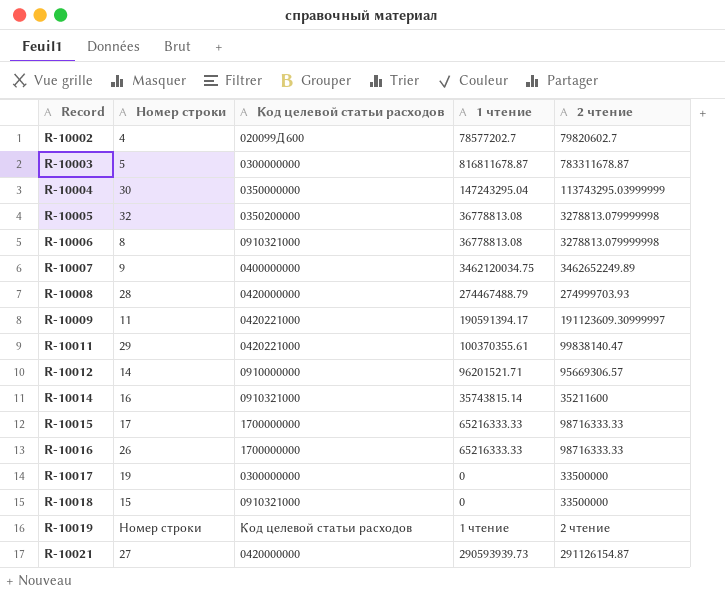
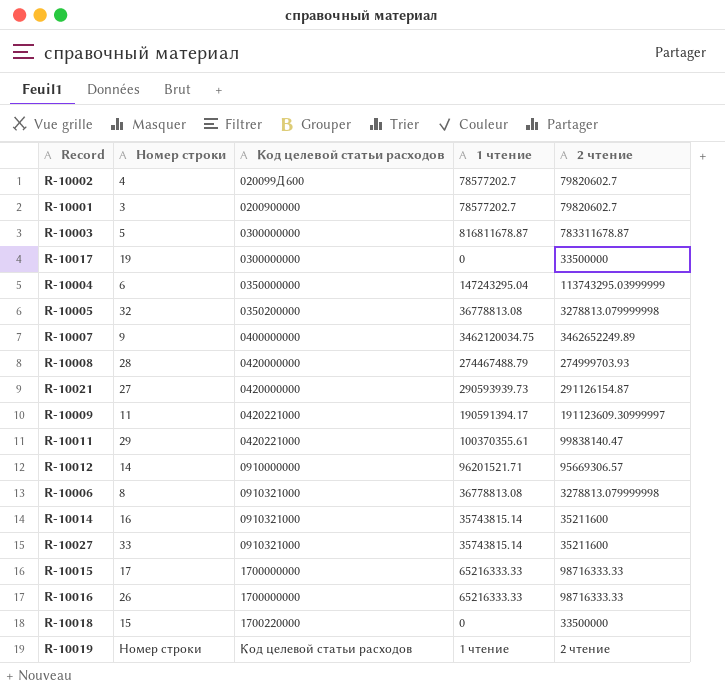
row order: Record ascending -> Код целевой статьи расходов ascending
row R-10001: none -> 3 | 0200900000 | 78577202.7 | 79820602.7
R-10004 | Номер строки: 30 -> 6
row R-10027: none -> 33 | 0910321000 | 35743815.14 | 35211600
R-10018 | Код целевой статьи расходов: 0910321000 -> 1700220000

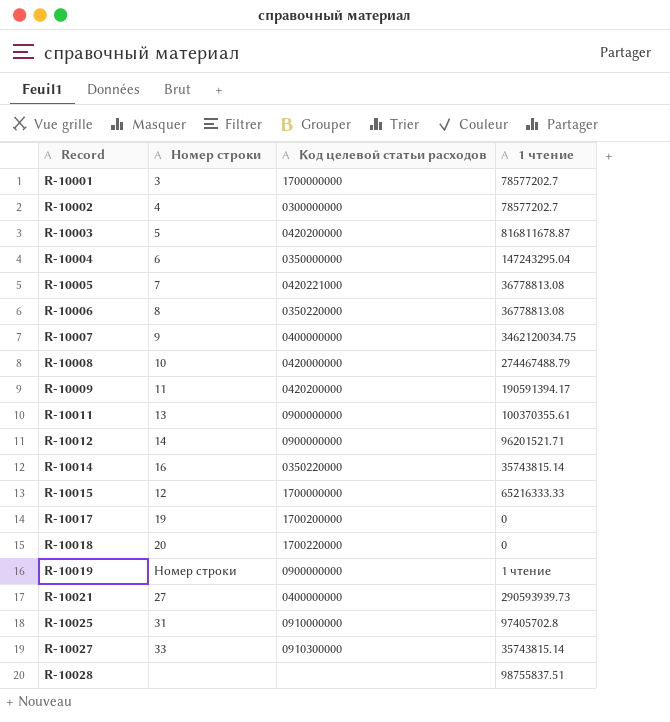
row order: Код целевой статьи расходов ascending -> Record ascending
column 2 чтение | position: 5 -> none
row R-10016: 26 | 1700000000 | 65216333.33 | 98716333.33 -> none
R-10001 | Код целевой статьи расходов: 0200900000 -> 1700000000
R-10002 | Код целевой статьи расходов: 020099Д600 -> 0300000000
R-10003 | Код целевой статьи расходов: 0300000000 -> 0420200000
R-10005 | Номер строки: 32 -> 7
R-10005 | Код целевой статьи расходов: 0350200000 -> 0420221000
R-10006 | Код целевой статьи расходов: 0910321000 -> 0350220000
R-10008 | Номер строки: 28 -> 10
R-10009 | Код целевой статьи расходов: 0420221000 -> 0420200000
R-10011 | Номер строки: 29 -> 13
R-10011 | Код целевой статьи расходов: 0420221000 -> 0900000000
R-10012 | Код целевой статьи расходов: 0910000000 -> 0900000000
R-10014 | Код целевой статьи расходов: 0910321000 -> 0350220000
R-10015 | Номер строки: 17 -> 12
R-10017 | Код целевой статьи расходов: 0300000000 -> 1700200000
R-10018 | Номер строки: 15 -> 20
R-10019 | Код целевой статьи расходов: Код целевой статьи расходов -> 0900000000
R-10021 | Код целевой статьи расходов: 0420000000 -> 0400000000
row R-10025: none -> 31 | 0910000000 | 97405702.8
R-10027 | Код целевой статьи расходов: 0910321000 -> 0910300000
row R-10028: none -> none | none | 98755837.51

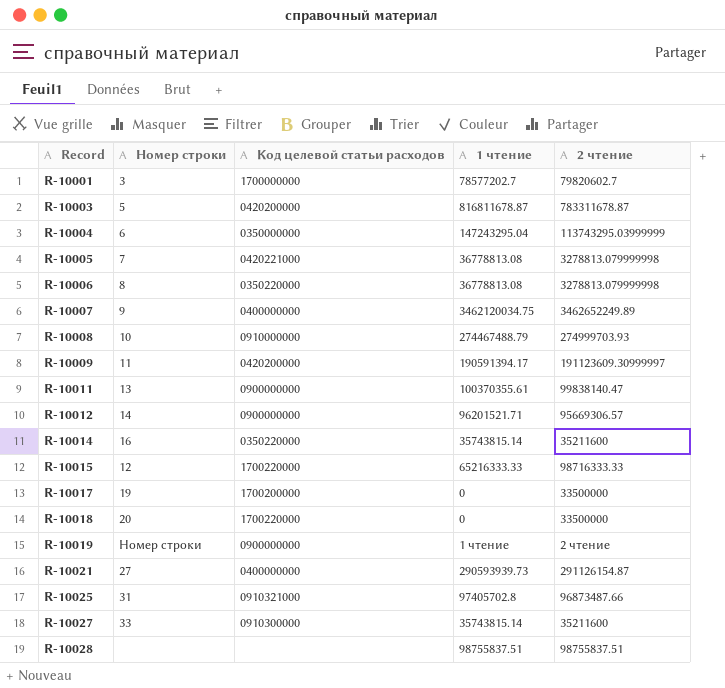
column 2 чтение | position: none -> 5
row R-10002: 4 | 0300000000 | 78577202.7 -> none
R-10008 | Код целевой статьи расходов: 0420000000 -> 0910000000
R-10015 | Код целевой статьи расходов: 1700000000 -> 1700220000
R-10025 | Код целевой статьи расходов: 0910000000 -> 0910321000

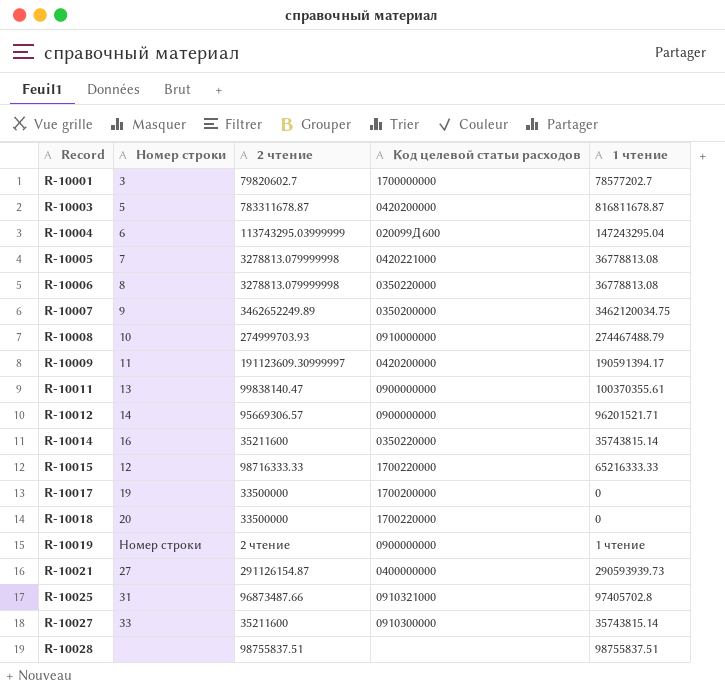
column 2 чтение | position: 5 -> 3
R-10004 | Код целевой статьи расходов: 0350000000 -> 020099Д600
R-10007 | Код целевой статьи расходов: 0400000000 -> 0350200000

